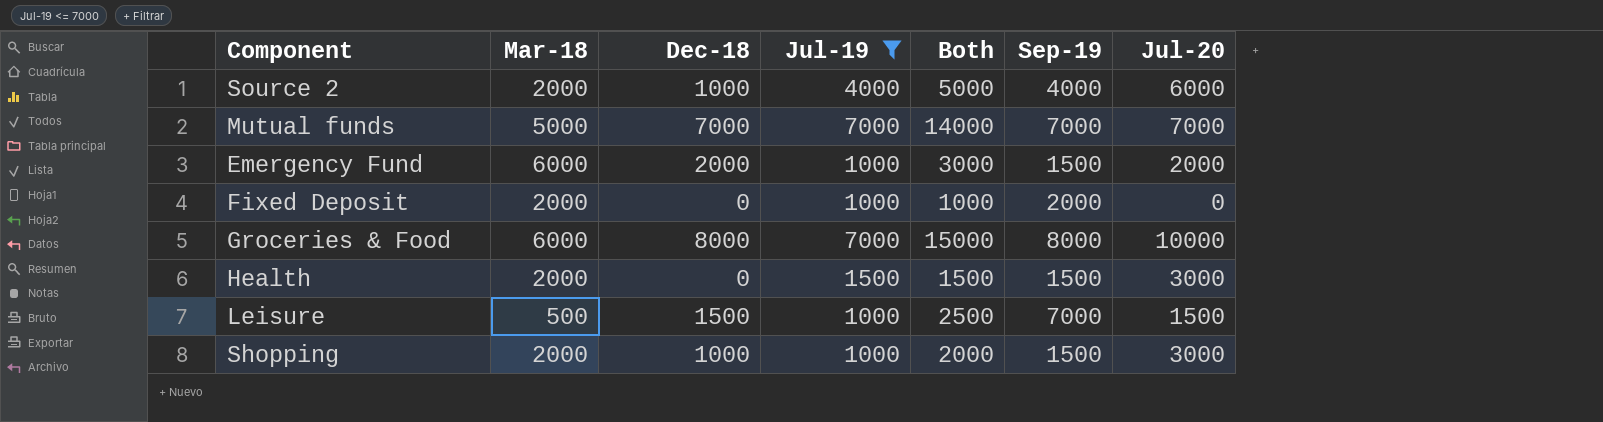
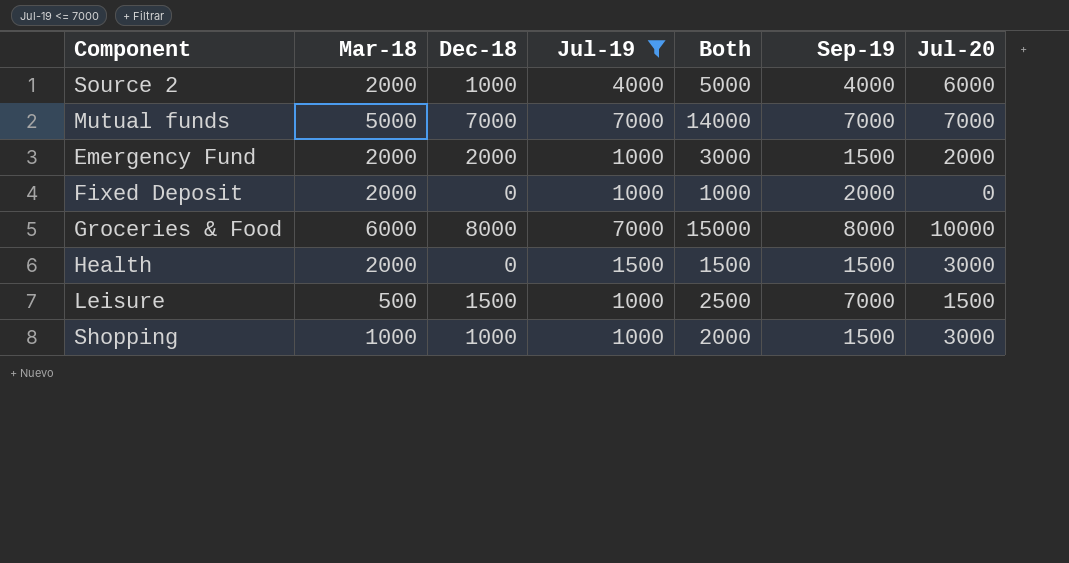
Emergency Fund | Mar-18: 6000 -> 2000
Shopping | Mar-18: 2000 -> 1000

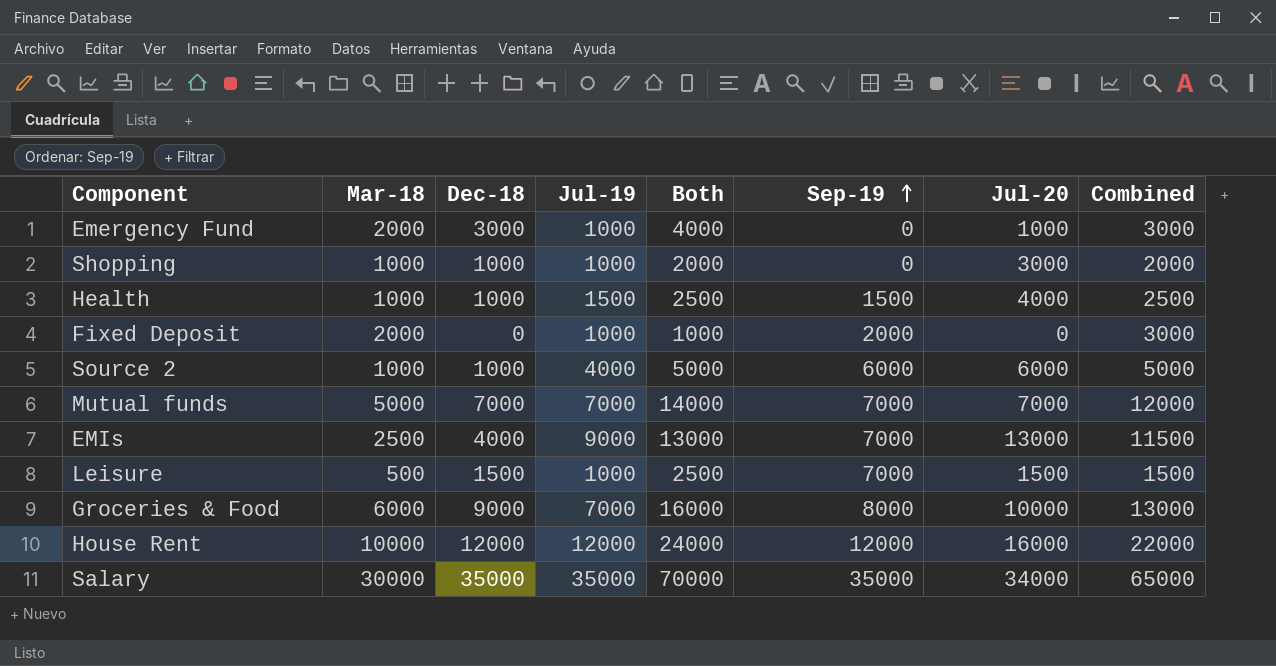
filter: Jul-19 <= 7000 -> none
row order: none -> Sep-19 ascending
column Combined | formula: none -> [Mar-18] + [Jul-19]
Emergency Fund | Dec-18: 2000 -> 3000
Emergency Fund | Both: 3000 -> 4000
Emergency Fund | Sep-19: 1500 -> 0
Emergency Fund | Jul-20: 2000 -> 1000
Shopping | Sep-19: 1500 -> 0
Health | Mar-18: 2000 -> 1000
Health | Dec-18: 0 -> 1000
Health | Both: 1500 -> 2500
Health | Jul-20: 3000 -> 4000
Source 2 | Mar-18: 2000 -> 1000
Source 2 | Sep-19: 4000 -> 6000
Groceries & Food | Dec-18: 8000 -> 9000
Groceries & Food | Both: 15000 -> 16000

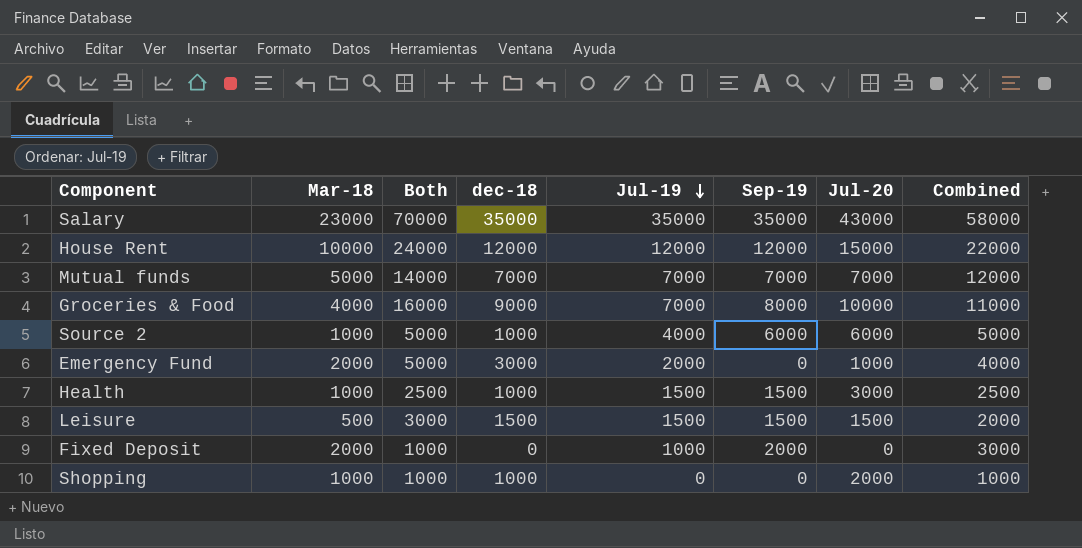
row order: Sep-19 ascending -> Jul-19 descending
column Both | position: 5 -> 3
column name: Dec-18 -> dec-18
row EMIs: 2500 | 4000 | 9000 | 13000 | 7000 | 13000 | 11500 -> none
Salary | Mar-18: 30000 -> 23000
Salary | Jul-20: 34000 -> 43000
Salary | Combined: 65000 -> 58000
House Rent | Jul-20: 16000 -> 15000
Groceries & Food | Mar-18: 6000 -> 4000
Groceries & Food | Combined: 13000 -> 11000
Emergency Fund | Both: 4000 -> 5000
Emergency Fund | Jul-19: 1000 -> 2000
Emergency Fund | Combined: 3000 -> 4000
Health | Jul-20: 4000 -> 3000
Leisure | Both: 2500 -> 3000
Leisure | Jul-19: 1000 -> 1500
Leisure | Sep-19: 7000 -> 1500
Leisure | Combined: 1500 -> 2000
Shopping | Both: 2000 -> 1000
Shopping | Jul-19: 1000 -> 0
Shopping | Jul-20: 3000 -> 2000
Shopping | Combined: 2000 -> 1000

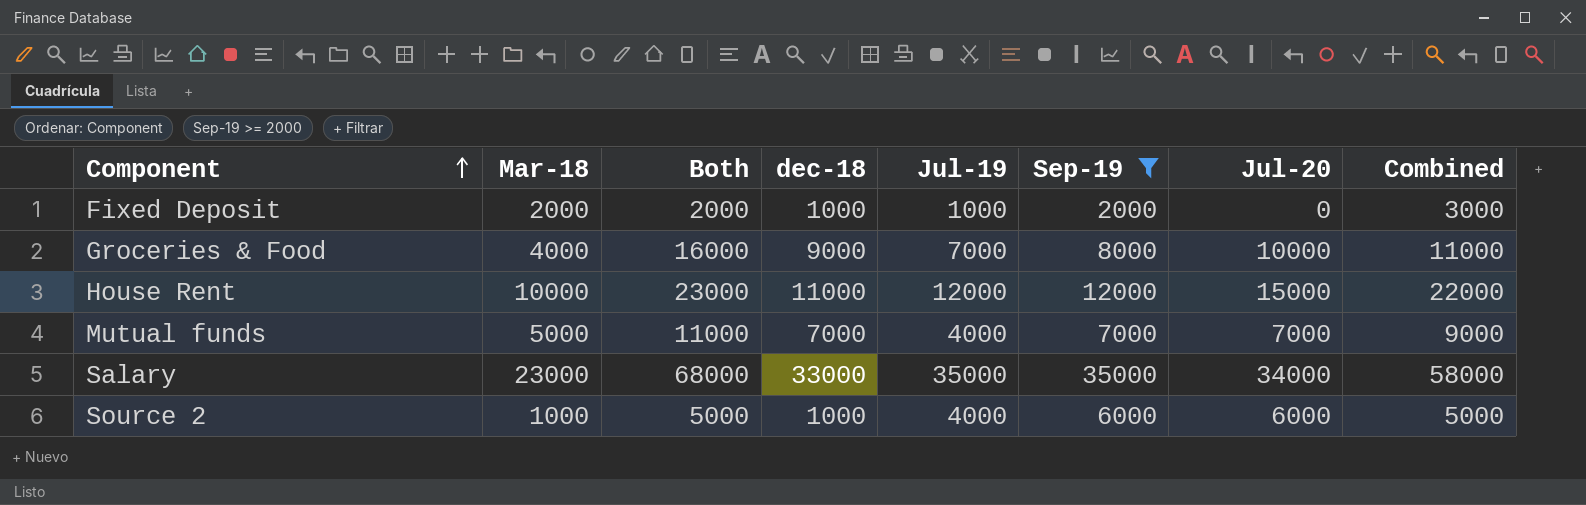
filter: none -> Sep-19 >= 2000
row order: Jul-19 descending -> Component ascending
Fixed Deposit | Both: 1000 -> 2000
Fixed Deposit | dec-18: 0 -> 1000
House Rent | Both: 24000 -> 23000
House Rent | dec-18: 12000 -> 11000
Mutual funds | Both: 14000 -> 11000
Mutual funds | Jul-19: 7000 -> 4000
Mutual funds | Combined: 12000 -> 9000
Salary | Both: 70000 -> 68000
Salary | dec-18: 35000 -> 33000
Salary | Jul-20: 43000 -> 34000

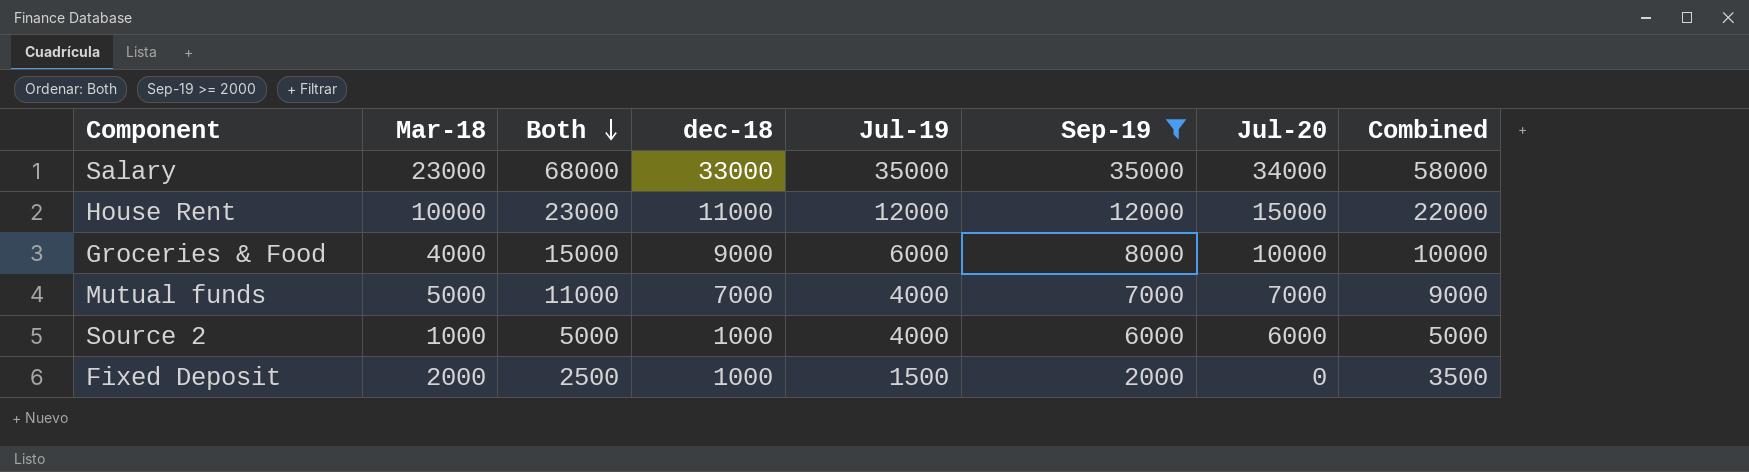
row order: Component ascending -> Both descending
Groceries & Food | Both: 16000 -> 15000
Groceries & Food | Jul-19: 7000 -> 6000
Groceries & Food | Combined: 11000 -> 10000
Fixed Deposit | Both: 2000 -> 2500
Fixed Deposit | Jul-19: 1000 -> 1500
Fixed Deposit | Combined: 3000 -> 3500

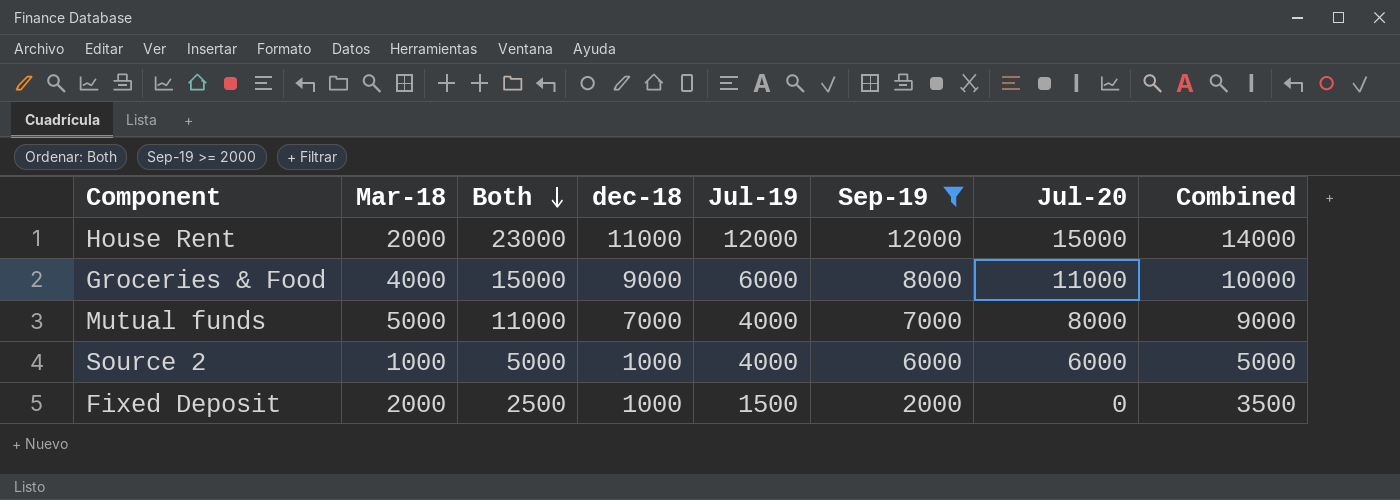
row Salary: 23000 | 68000 | 33000 | 35000 | 35000 | 34000 | 58000 -> none
House Rent | Mar-18: 10000 -> 2000
House Rent | Combined: 22000 -> 14000
Groceries & Food | Jul-20: 10000 -> 11000
Mutual funds | Jul-20: 7000 -> 8000

